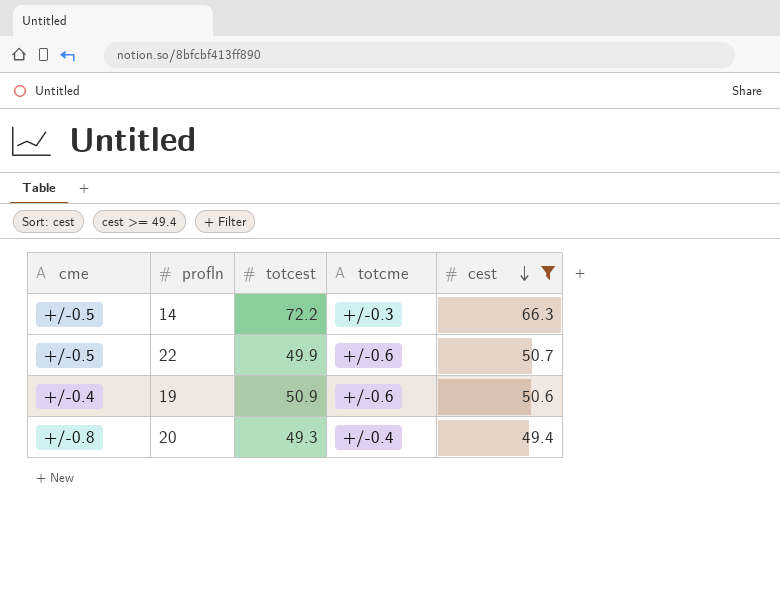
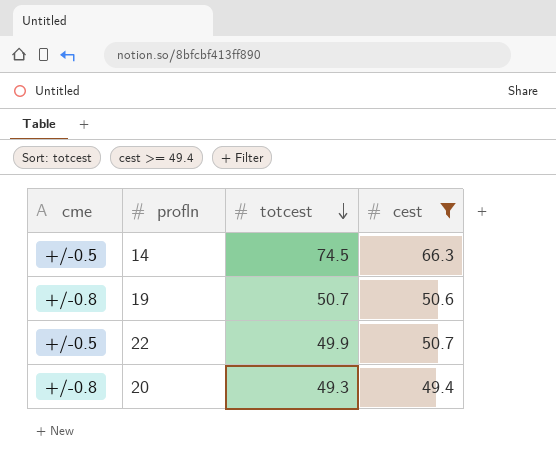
row order: cest descending -> totcest descending
column totcme | position: 4 -> none
14 | totcest: 72.2 -> 74.5
19 | cme: +/-0.4 -> +/-0.8
19 | totcest: 50.9 -> 50.7

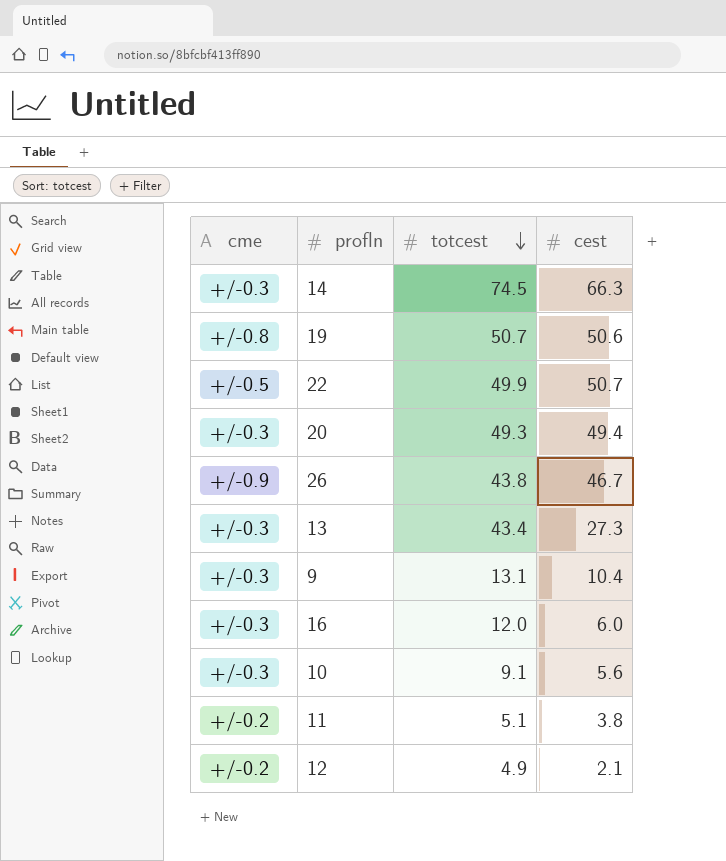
filter: cest >= 49.4 -> none
14 | cme: +/-0.5 -> +/-0.3
20 | cme: +/-0.8 -> +/-0.3

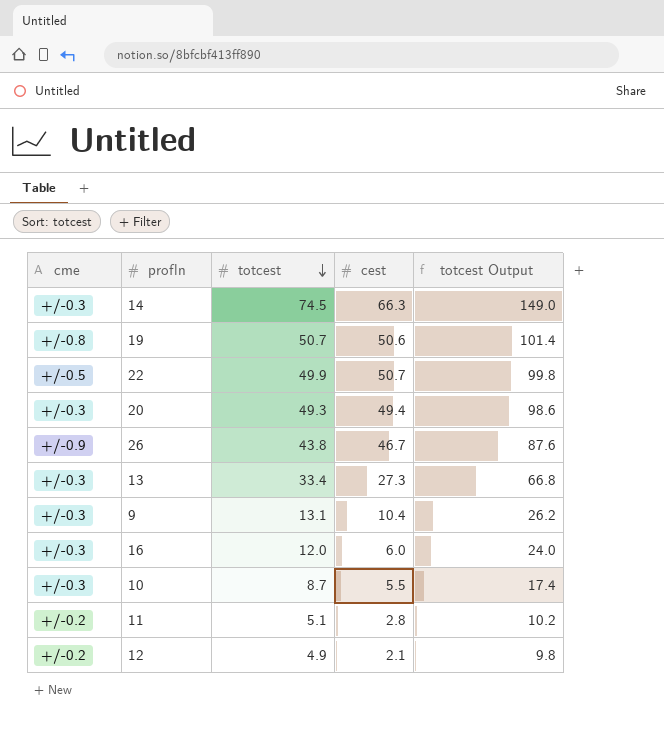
column totcest Output | formula: none -> [totcest] * 2
13 | totcest: 43.4 -> 33.4
10 | totcest: 9.1 -> 8.7
10 | cest: 5.6 -> 5.5
11 | cest: 3.8 -> 2.8

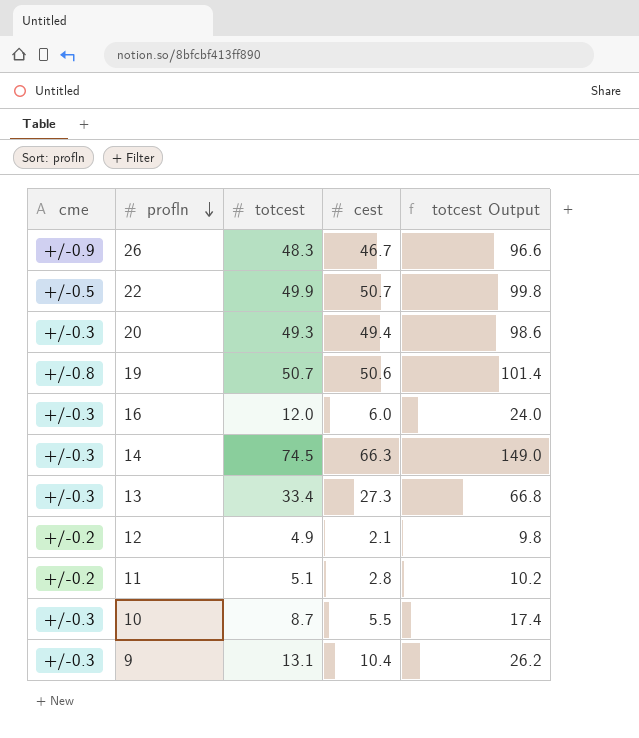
row order: totcest descending -> profln descending
26 | totcest: 43.8 -> 48.3
26 | totcest Output: 87.6 -> 96.6

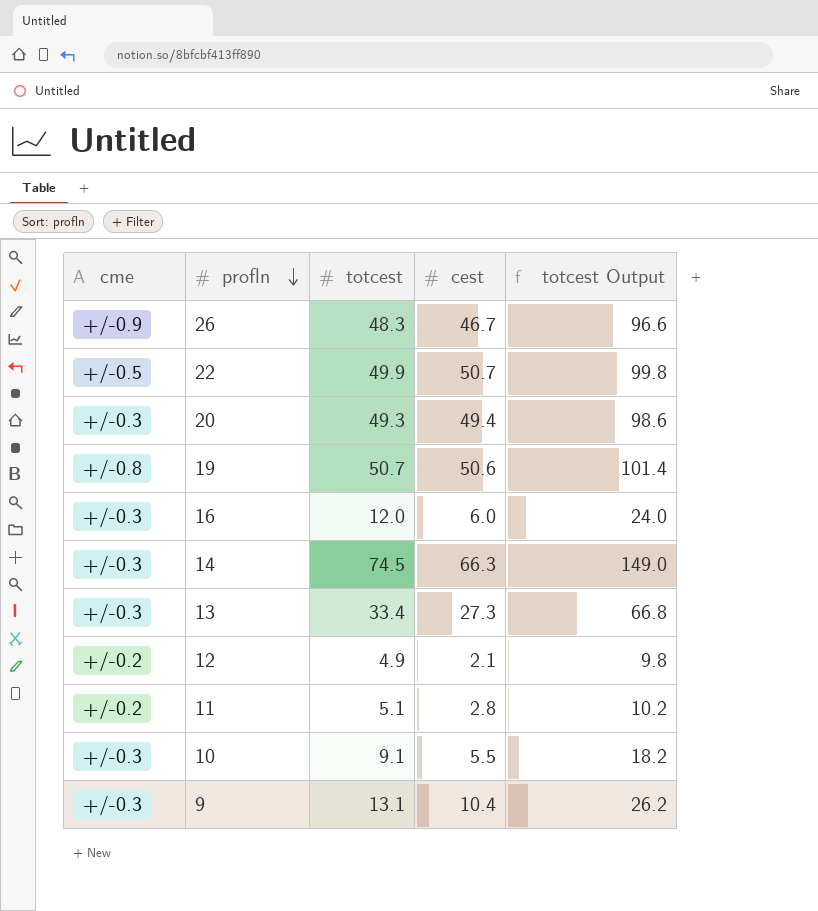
10 | totcest: 8.7 -> 9.1
10 | totcest Output: 17.4 -> 18.2

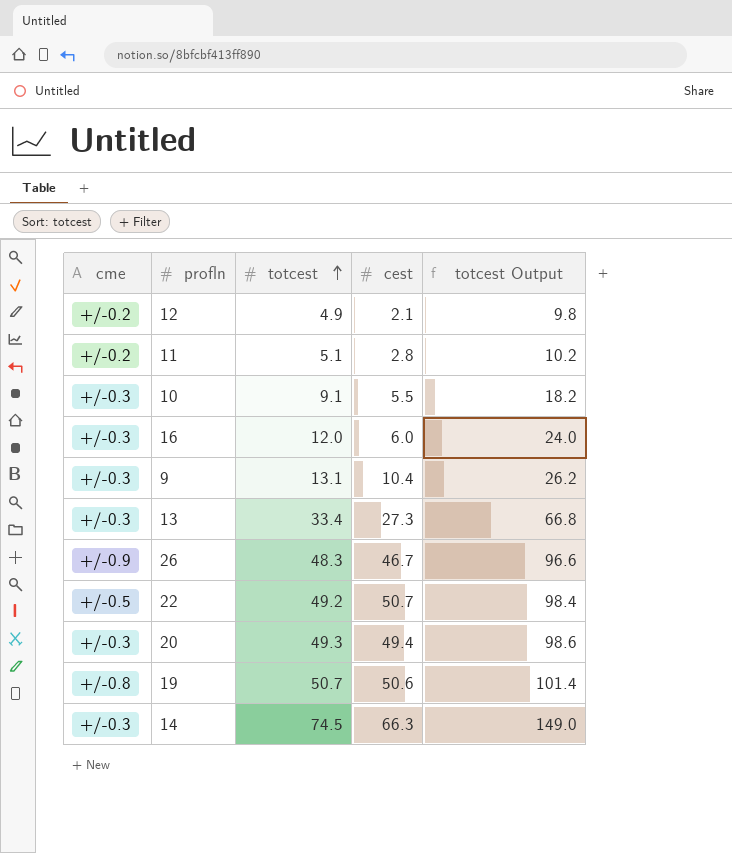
row order: profln descending -> totcest ascending
22 | totcest: 49.9 -> 49.2
22 | totcest Output: 99.8 -> 98.4

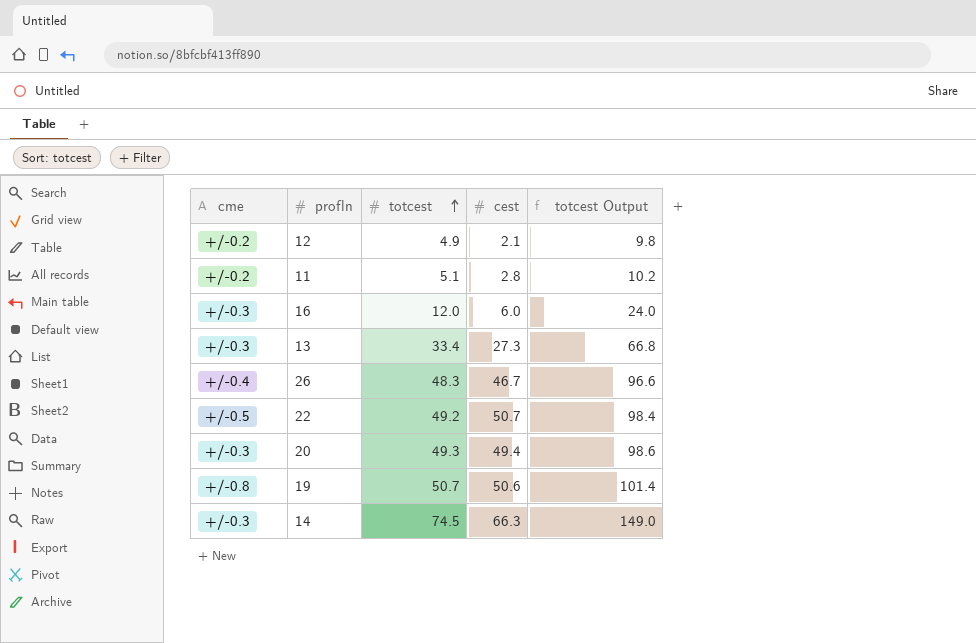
row 10: +/-0.3 | 9.1 | 5.5 | 18.2 -> none
row 9: +/-0.3 | 13.1 | 10.4 | 26.2 -> none
26 | cme: +/-0.9 -> +/-0.4

